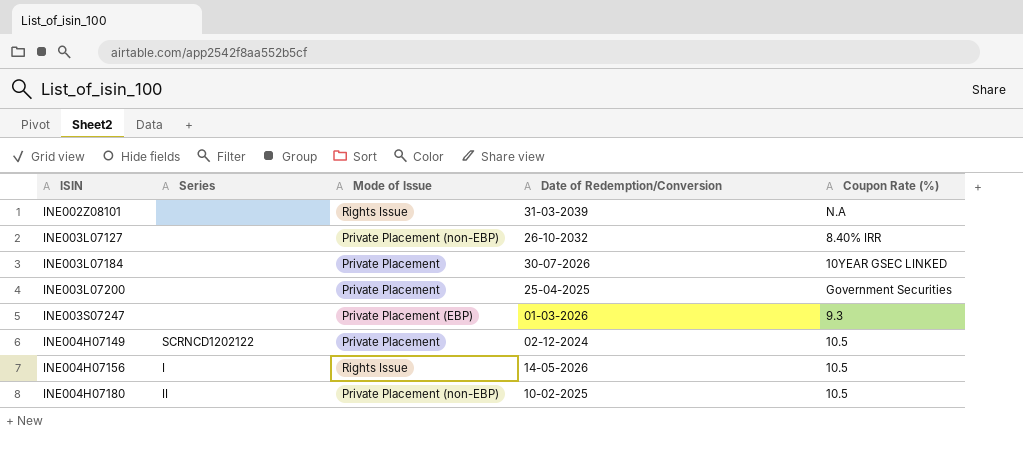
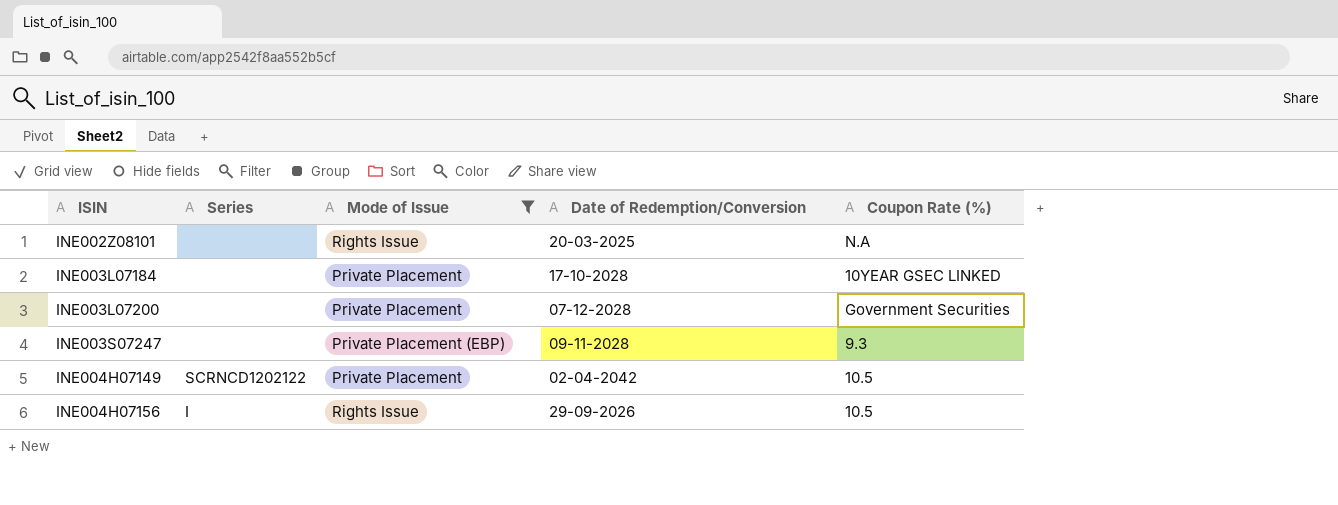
filter: none -> Mode of Issue != Private Placement (non-EBP)
INE002Z08101 | Date of Redemption/Conversion: 31-03-2039 -> 20-03-2025
INE003L07184 | Date of Redemption/Conversion: 30-07-2026 -> 17-10-2028
INE003L07200 | Date of Redemption/Conversion: 25-04-2025 -> 07-12-2028
INE003S07247 | Date of Redemption/Conversion: 01-03-2026 -> 09-11-2028
INE004H07149 | Date of Redemption/Conversion: 02-12-2024 -> 02-04-2042
INE004H07156 | Date of Redemption/Conversion: 14-05-2026 -> 29-09-2026

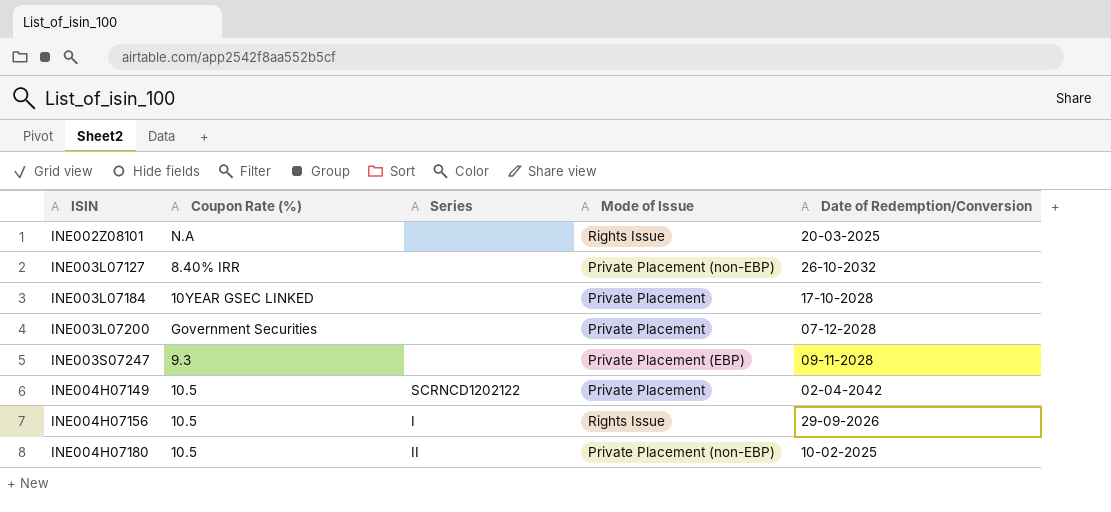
filter: Mode of Issue != Private Placement (non-EBP) -> none
column Coupon Rate (%) | position: 5 -> 2

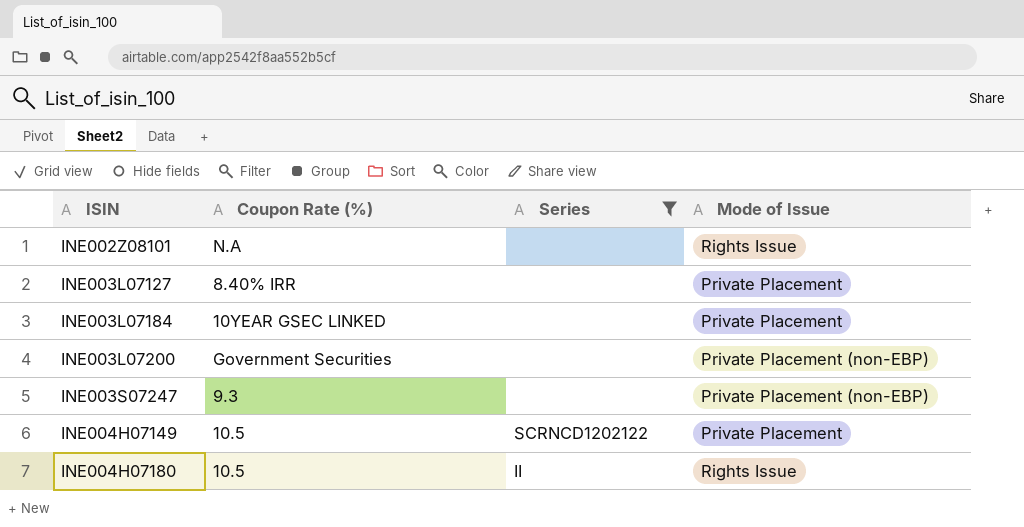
filter: none -> Series != I
column Date of Redemption/Conversion | position: 5 -> none
INE003L07127 | Mode of Issue: Private Placement (non-EBP) -> Private Placement
INE003L07200 | Mode of Issue: Private Placement -> Private Placement (non-EBP)
INE003S07247 | Mode of Issue: Private Placement (EBP) -> Private Placement (non-EBP)
INE004H07180 | Mode of Issue: Private Placement (non-EBP) -> Rights Issue

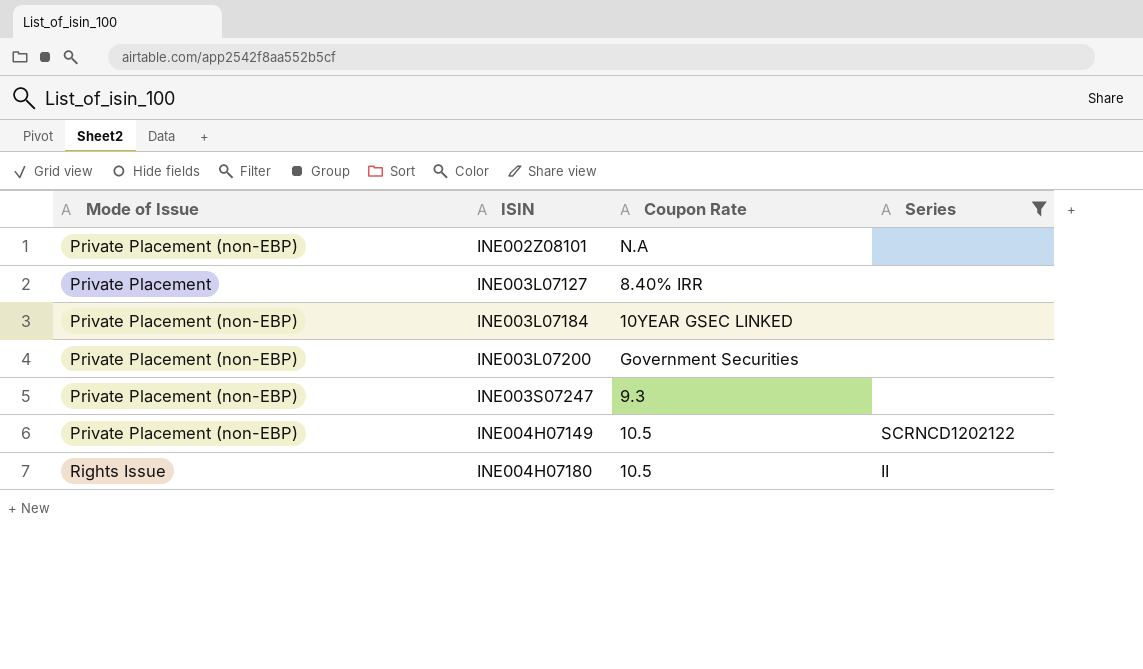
column Mode of Issue | position: 4 -> 1
column name: Coupon Rate (%) -> Coupon Rate
INE002Z08101 | Mode of Issue: Rights Issue -> Private Placement (non-EBP)
INE003L07184 | Mode of Issue: Private Placement -> Private Placement (non-EBP)
INE004H07149 | Mode of Issue: Private Placement -> Private Placement (non-EBP)

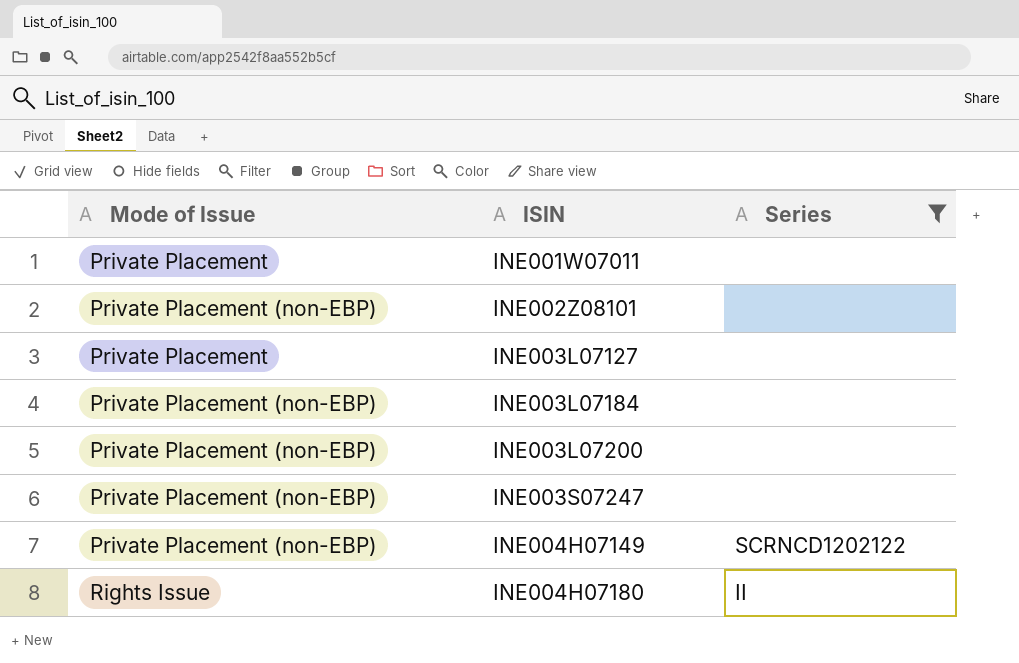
column Coupon Rate | position: 3 -> none
row INE001W07011: none -> Private Placement | none

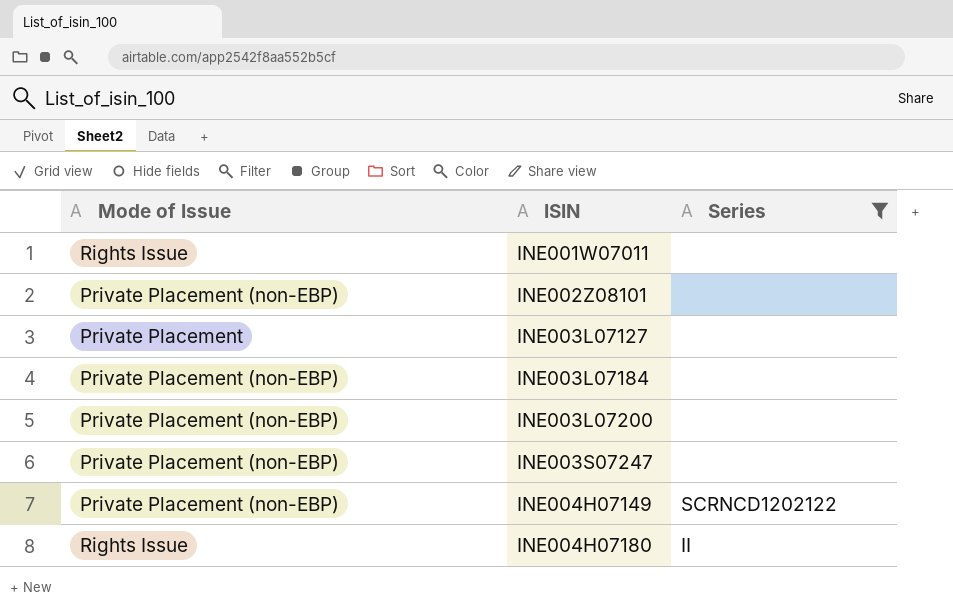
INE001W07011 | Mode of Issue: Private Placement -> Rights Issue

